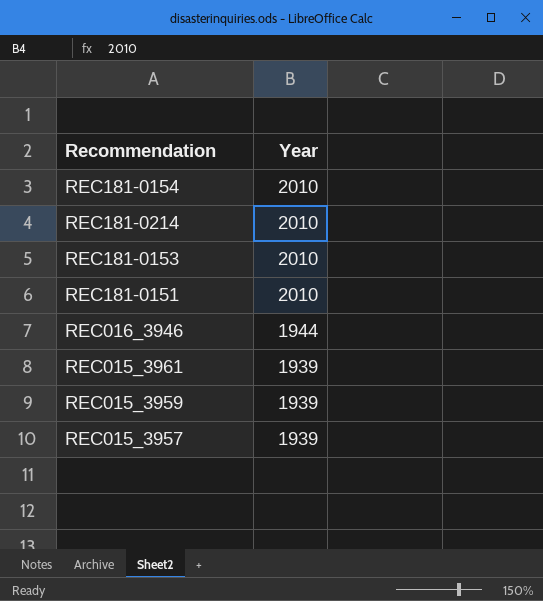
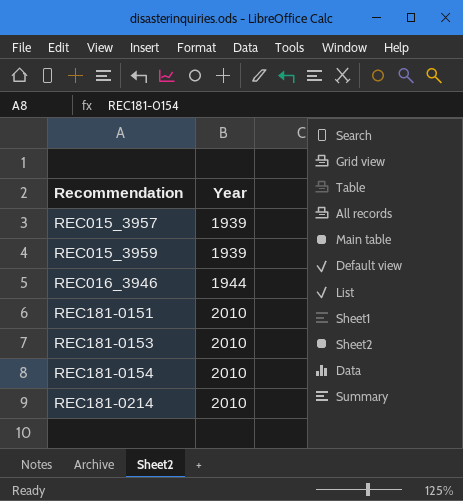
row order: Year descending -> Recommendation ascending
row REC015_3961: 1939 -> none

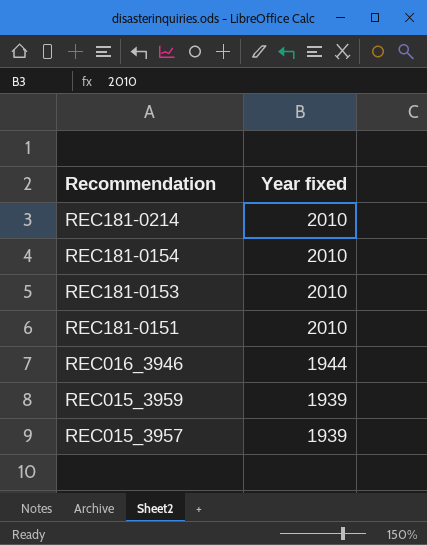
row order: Recommendation ascending -> Recommendation descending
column name: Year -> Year fixed

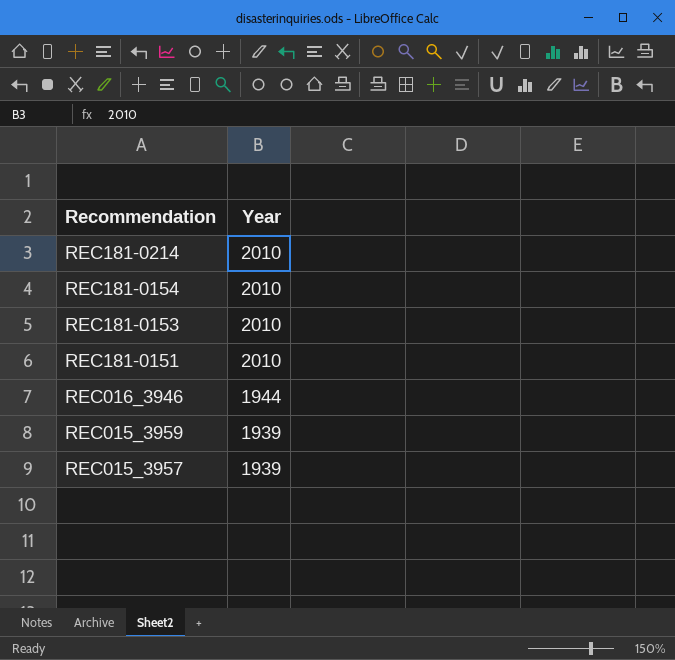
column name: Year fixed -> Year

